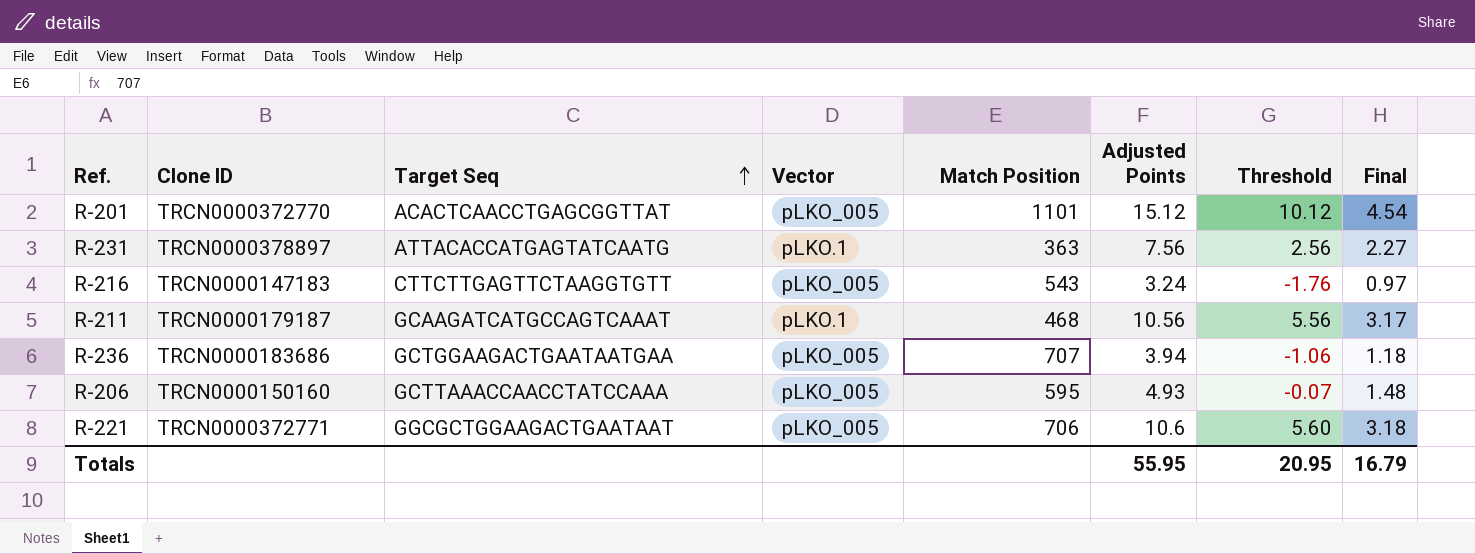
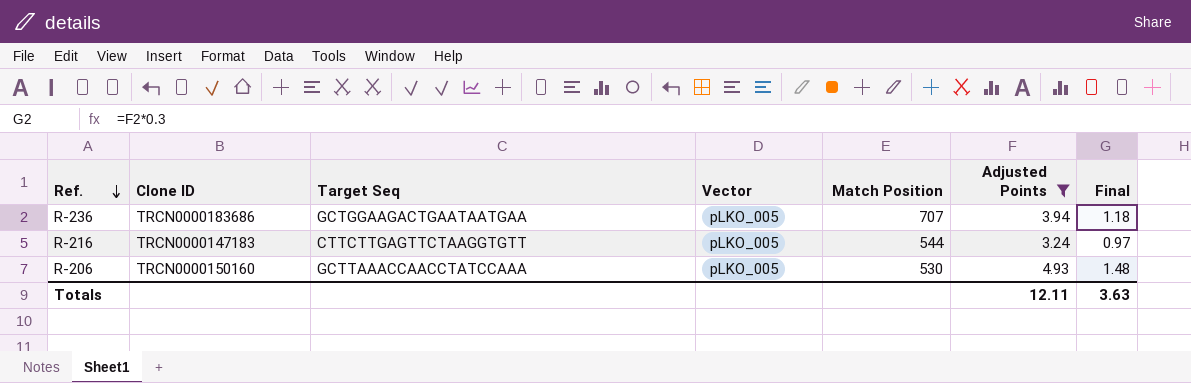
filter: none -> Adjusted Points <= 4.93
row order: Target Seq ascending -> Ref. descending
column Threshold | formula: [Adjusted Points] - 5 -> none
R-216 | Match Position: 543 -> 544
R-206 | Match Position: 595 -> 530
Totals | Adjusted Points: 55.95 -> 12.11
Totals | Final: 16.79 -> 3.63

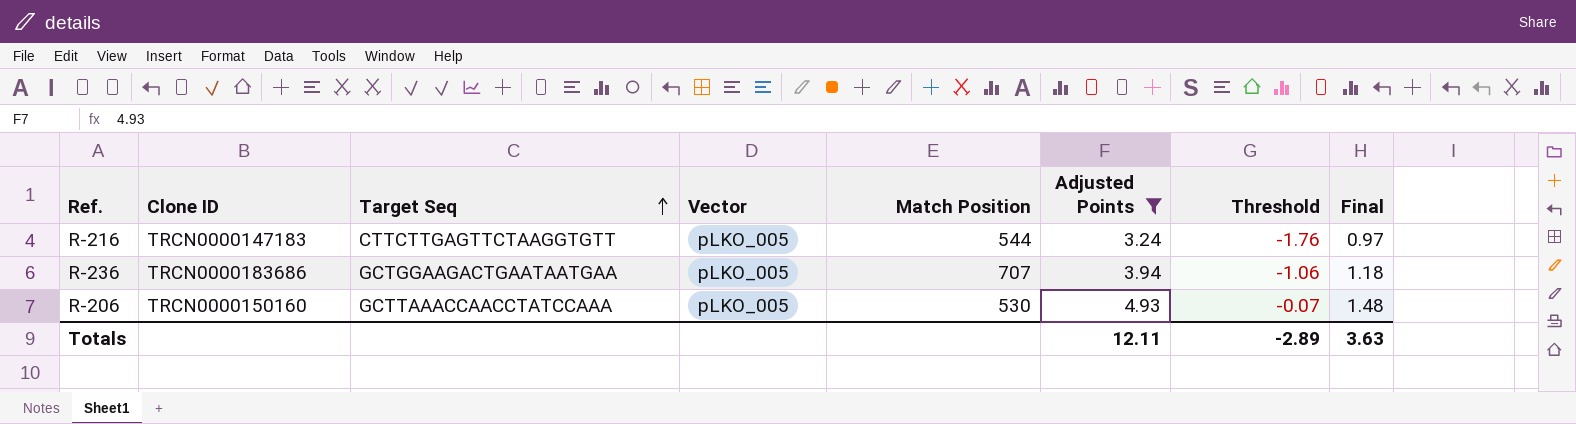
row order: Ref. descending -> Target Seq ascending
column Threshold | formula: none -> [Adjusted Points] - 5

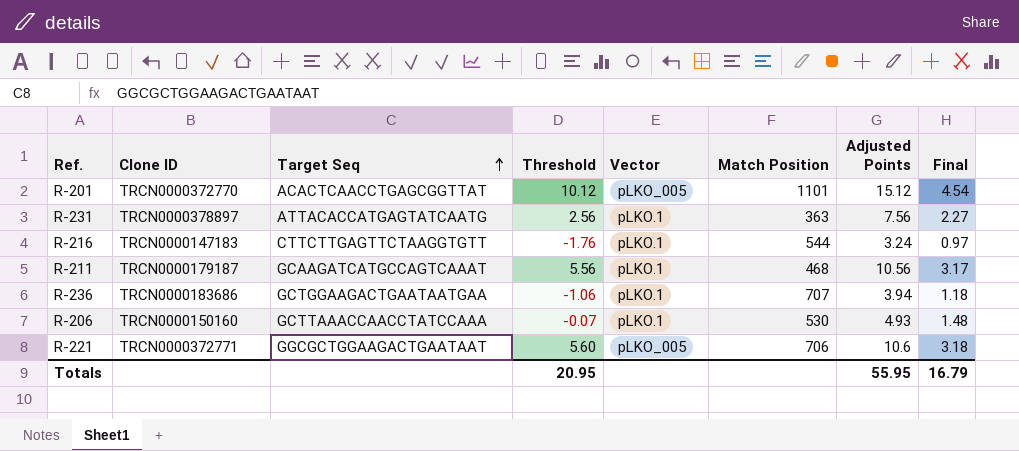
filter: Adjusted Points <= 4.93 -> none
column Threshold | position: 7 -> 4
R-216 | Vector: pLKO_005 -> pLKO.1
R-236 | Vector: pLKO_005 -> pLKO.1
R-206 | Vector: pLKO_005 -> pLKO.1
Totals | Threshold: -2.89 -> 20.95
Totals | Adjusted Points: 12.11 -> 55.95
Totals | Final: 3.63 -> 16.79

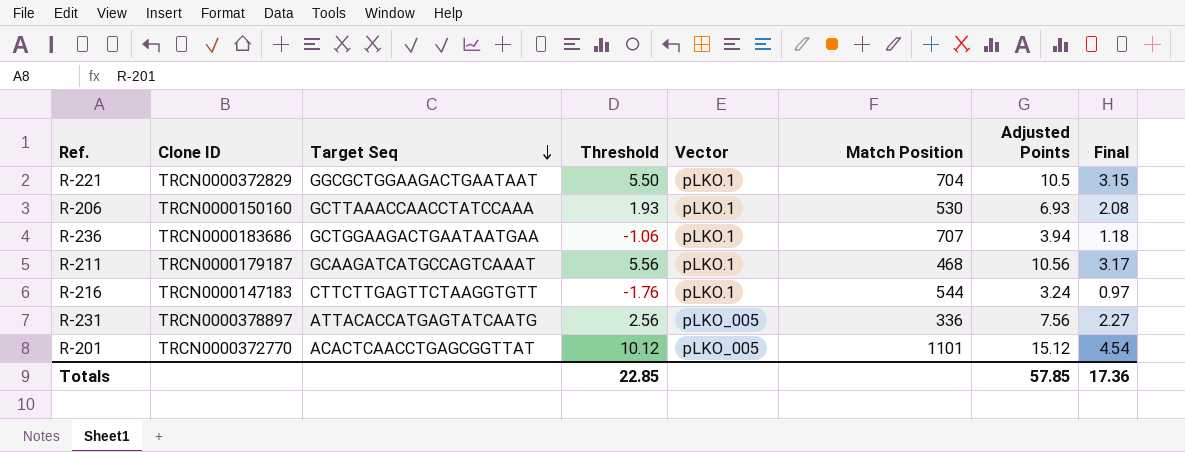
row order: Target Seq ascending -> Target Seq descending
R-221 | Clone ID: TRCN0000372771 -> TRCN0000372829
R-221 | Threshold: 5.60 -> 5.50
R-221 | Vector: pLKO_005 -> pLKO.1
R-221 | Match Position: 706 -> 704
R-221 | Adjusted Points: 10.6 -> 10.5
R-221 | Final: 3.18 -> 3.15
R-206 | Threshold: -0.07 -> 1.93
R-206 | Adjusted Points: 4.93 -> 6.93
R-206 | Final: 1.48 -> 2.08
R-231 | Vector: pLKO.1 -> pLKO_005
R-231 | Match Position: 363 -> 336
Totals | Threshold: 20.95 -> 22.85
Totals | Adjusted Points: 55.95 -> 57.85
Totals | Final: 16.79 -> 17.36

